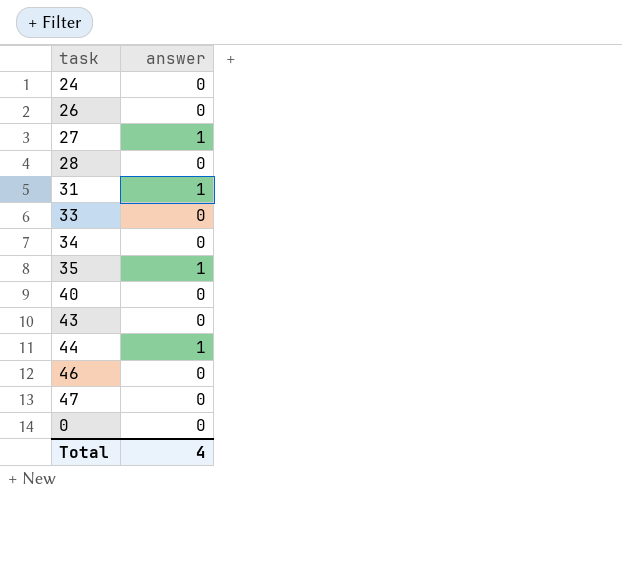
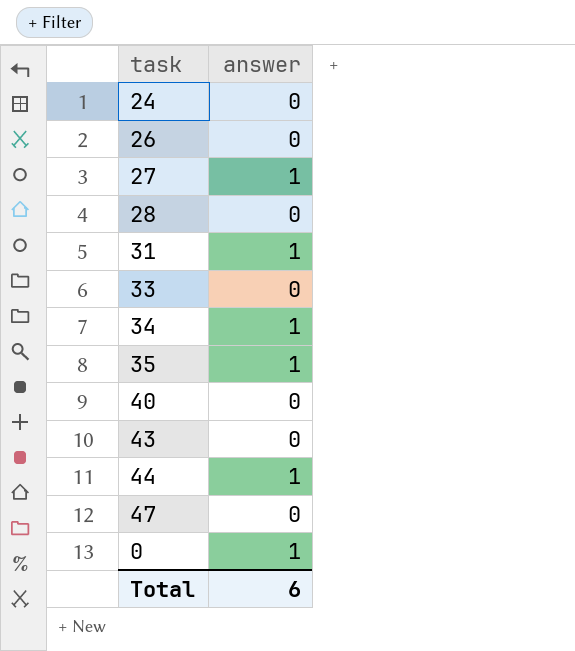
row 46: 0 -> none
34 | answer: 0 -> 1
0 | answer: 0 -> 1
Total | answer: 4 -> 6

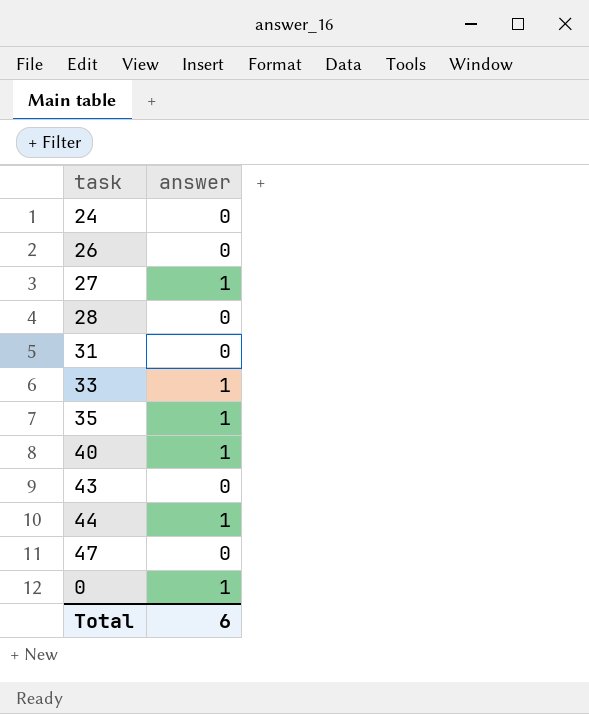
row 34: 1 -> none
31 | answer: 1 -> 0
33 | answer: 0 -> 1
40 | answer: 0 -> 1

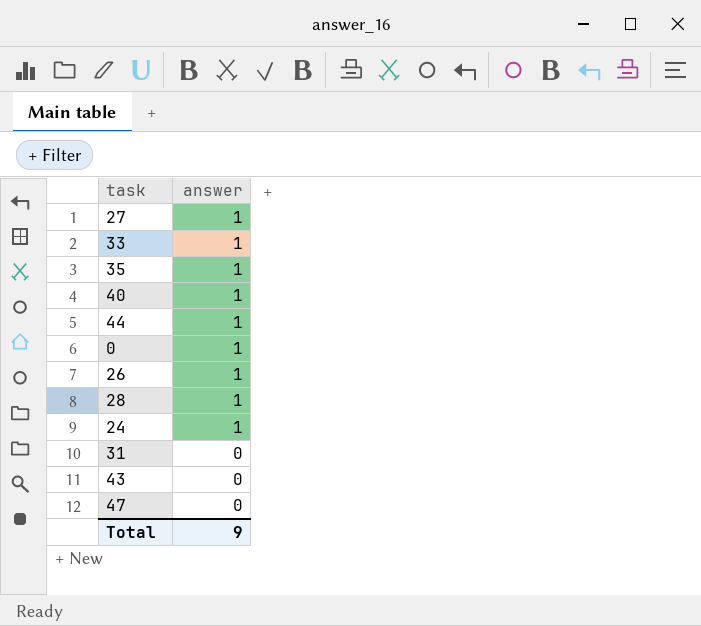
row order: none -> answer descending
26 | answer: 0 -> 1
28 | answer: 0 -> 1
24 | answer: 0 -> 1
Total | answer: 6 -> 9

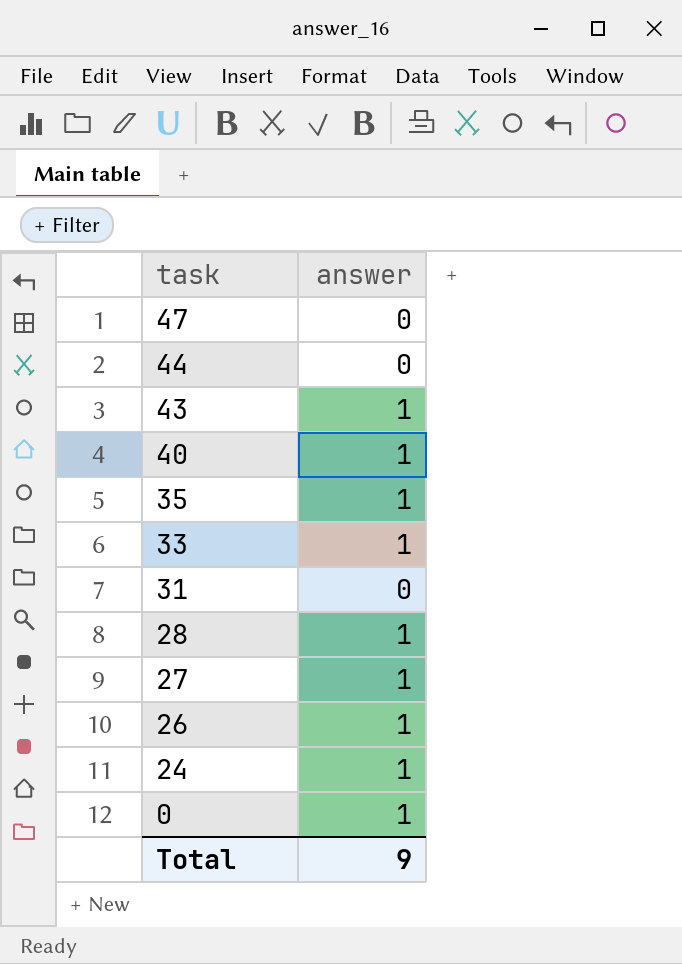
row order: answer descending -> task descending
44 | answer: 1 -> 0
43 | answer: 0 -> 1

